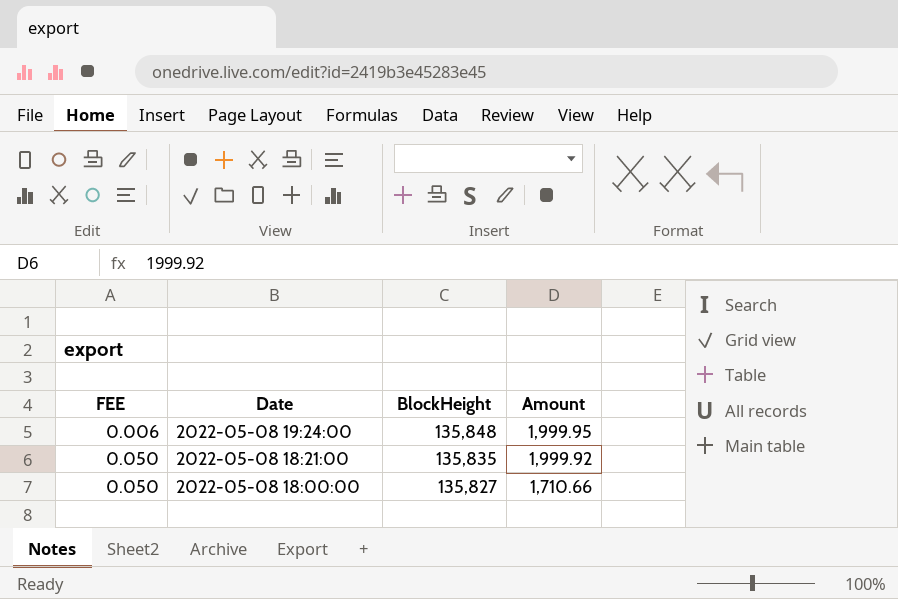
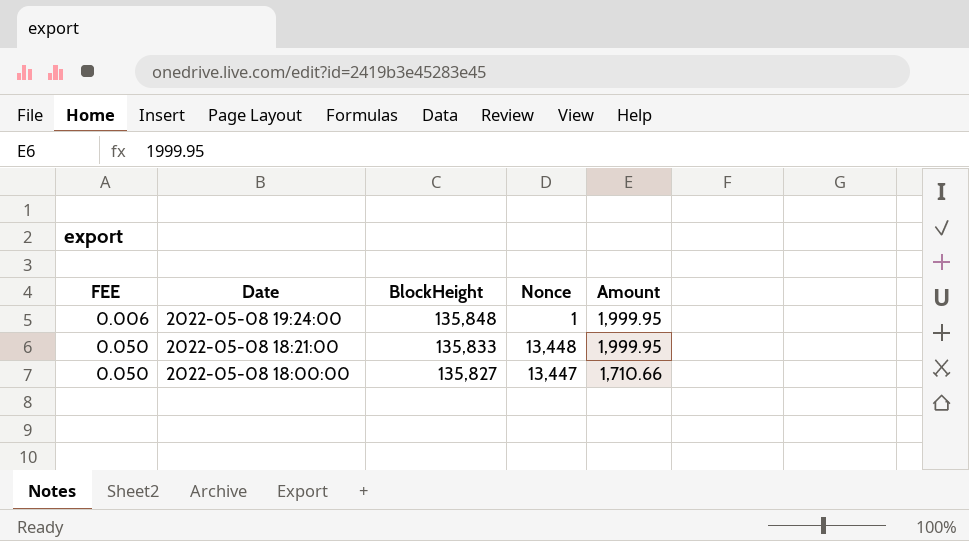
column Nonce | position: none -> 4
2022-05-08 18:21:00 | BlockHeight: 135,835 -> 135,833
2022-05-08 18:21:00 | Amount: 1,999.92 -> 1,999.95

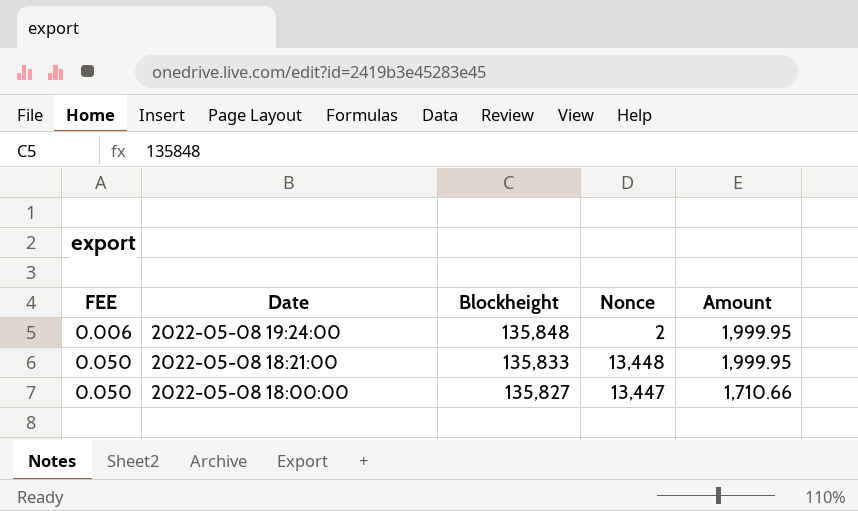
column name: BlockHeight -> Blockheight
2022-05-08 19:24:00 | Nonce: 1 -> 2

